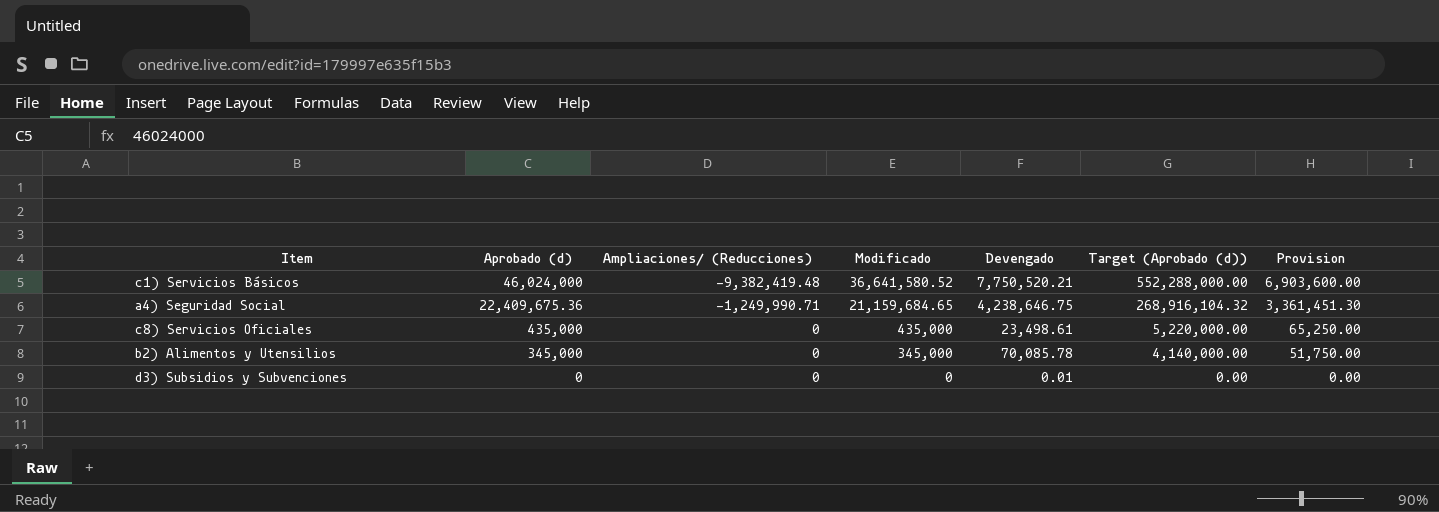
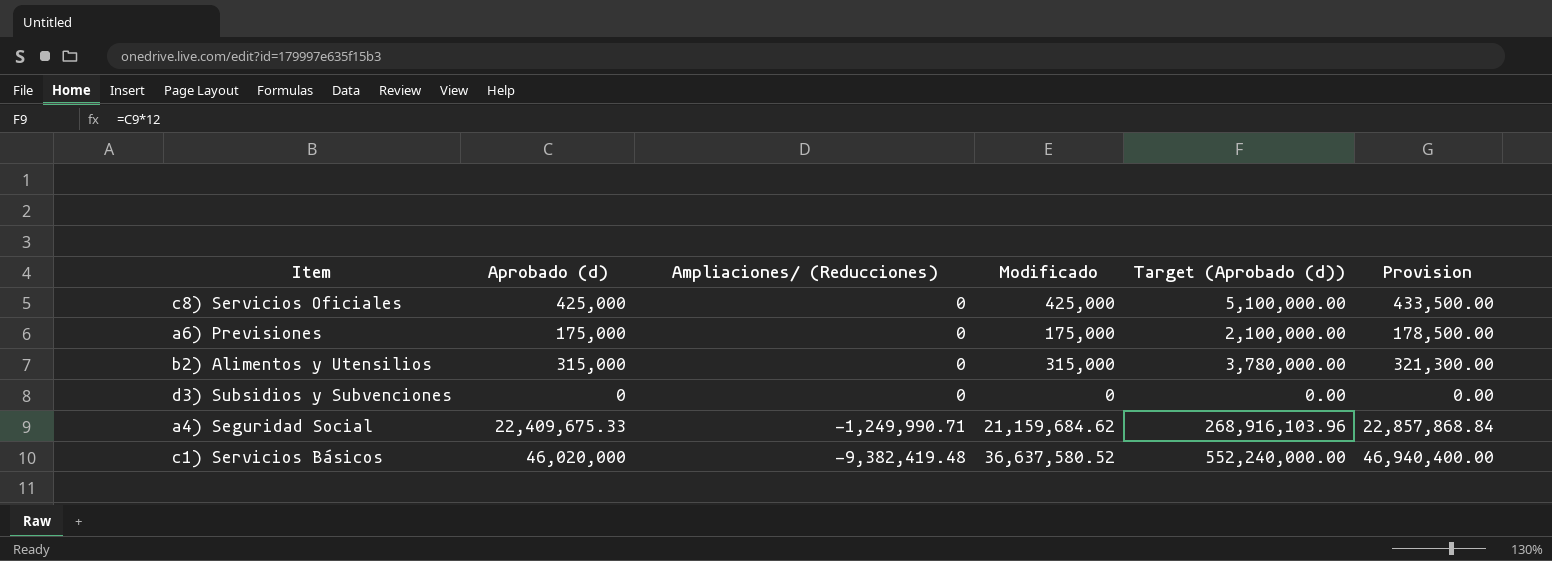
row order: Aprobado (d) descending -> Ampliaciones/ (Reducciones) descending
column Devengado | position: 5 -> none
column Provision | formula: [Aprobado (d)] * 0.15 -> [Aprobado (d)] * 1.02
c8) Servicios Oficiales | Aprobado (d): 435,000 -> 425,000
c8) Servicios Oficiales | Modificado: 435,000 -> 425,000
c8) Servicios Oficiales | Target (Aprobado (d)): 5,220,000.00 -> 5,100,000.00
row a6) Previsiones: none -> 175,000 | 0 | 175,000 | 2,100,000.00 | 178,500.00
b2) Alimentos y Utensilios | Aprobado (d): 345,000 -> 315,000
b2) Alimentos y Utensilios | Modificado: 345,000 -> 315,000
b2) Alimentos y Utensilios | Target (Aprobado (d)): 4,140,000.00 -> 3,780,000.00
a4) Seguridad Social | Aprobado (d): 22,409,675.36 -> 22,409,675.33
a4) Seguridad Social | Modificado: 21,159,684.65 -> 21,159,684.62
a4) Seguridad Social | Target (Aprobado (d)): 268,916,104.32 -> 268,916,103.96
c1) Servicios Básicos | Aprobado (d): 46,024,000 -> 46,020,000
c1) Servicios Básicos | Modificado: 36,641,580.52 -> 36,637,580.52
c1) Servicios Básicos | Target (Aprobado (d)): 552,288,000.00 -> 552,240,000.00

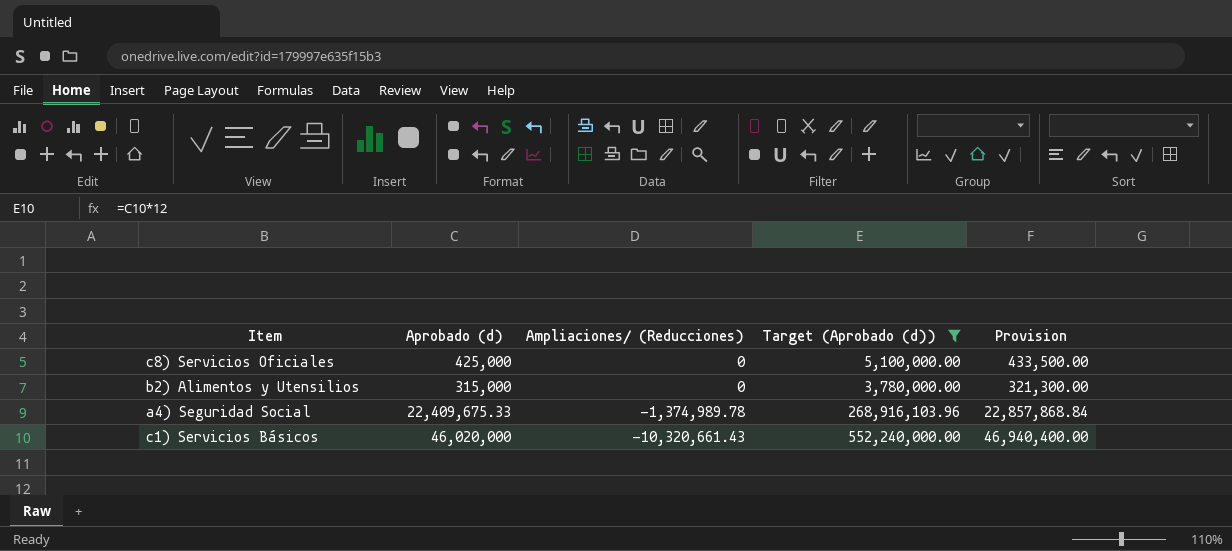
filter: none -> Target (Aprobado (d)) >= 3,780,000.00
column Modificado | formula: [Aprobado (d)] + [Ampliaciones/ (Reducciones)] -> none
a4) Seguridad Social | Ampliaciones/ (Reducciones): -1,249,990.71 -> -1,374,989.78
c1) Servicios Básicos | Ampliaciones/ (Reducciones): -9,382,419.48 -> -10,320,661.43

